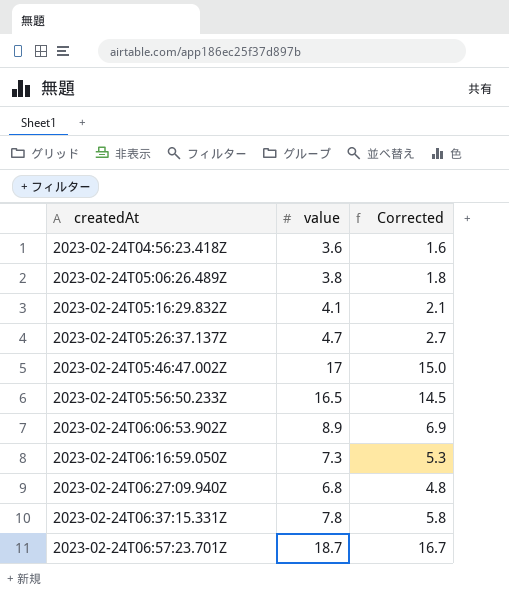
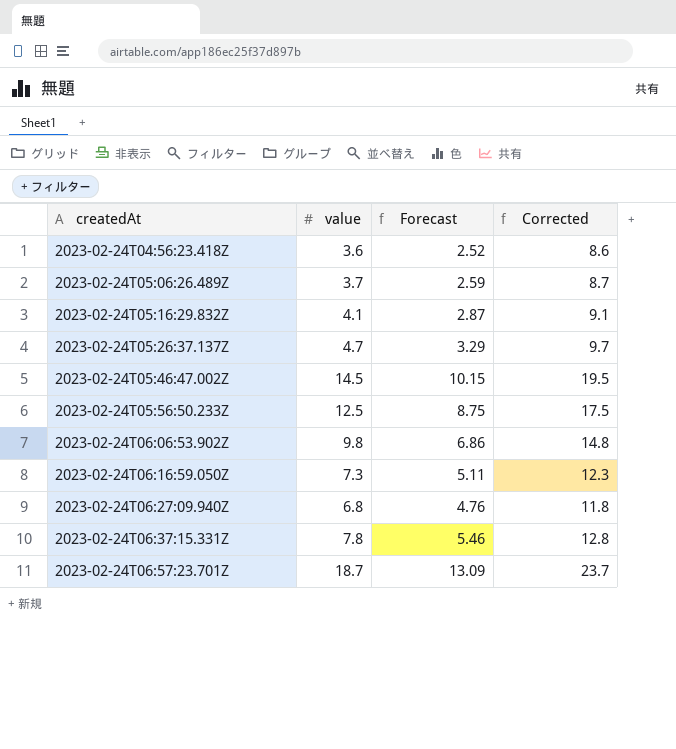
column Forecast | formula: none -> [value] * 0.7
column Corrected | formula: [value] - 2 -> [value] + 5
2023-02-24T05:06:26.489Z | value: 3.8 -> 3.7
2023-02-24T05:46:47.002Z | value: 17 -> 14.5
2023-02-24T05:56:50.233Z | value: 16.5 -> 12.5
2023-02-24T06:06:53.902Z | value: 8.9 -> 9.8

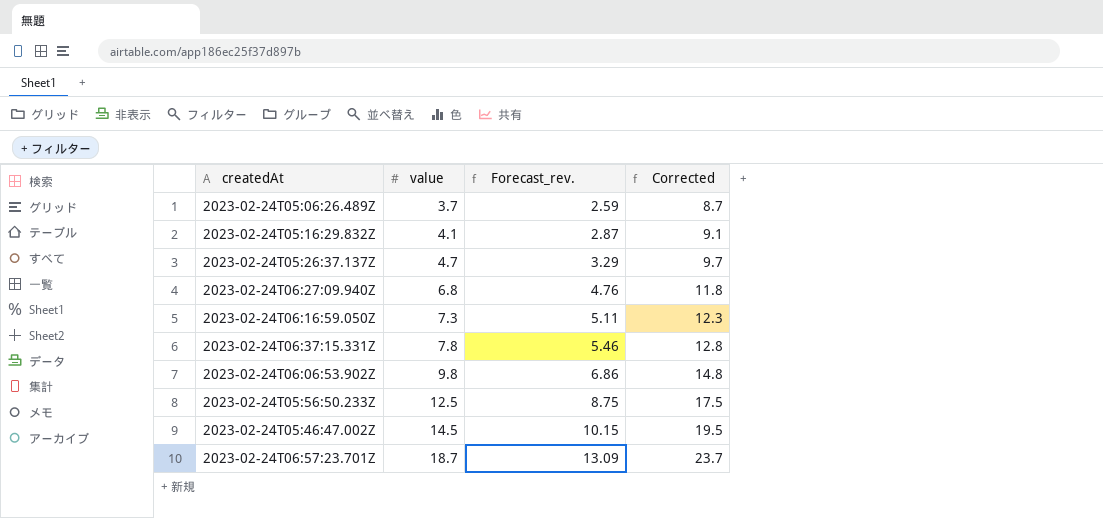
row order: createdAt ascending -> value ascending
column name: Forecast -> Forecast_rev.
row 2023-02-24T04:56:23.418Z: 3.6 | 2.52 | 8.6 -> none

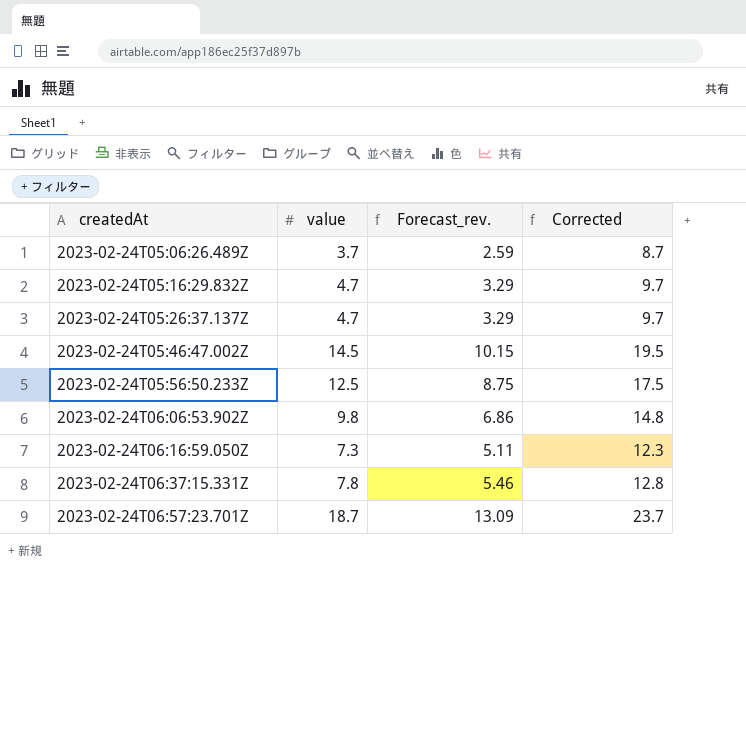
row order: value ascending -> createdAt ascending
row 2023-02-24T06:27:09.940Z: 6.8 | 4.76 | 11.8 -> none
2023-02-24T05:16:29.832Z | value: 4.1 -> 4.7
2023-02-24T05:16:29.832Z | Forecast_rev.: 2.87 -> 3.29
2023-02-24T05:16:29.832Z | Corrected: 9.1 -> 9.7

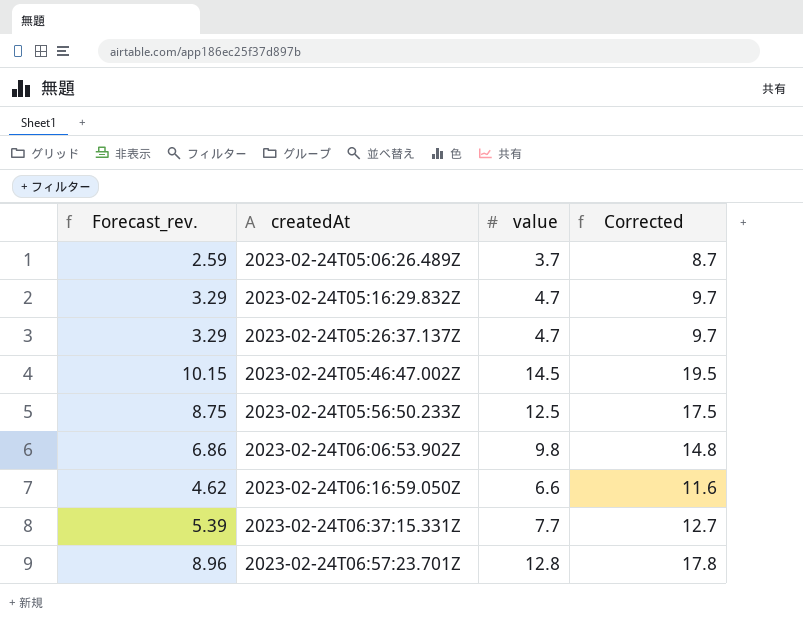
column Forecast_rev. | position: 3 -> 1
2023-02-24T06:16:59.050Z | Forecast_rev.: 5.11 -> 4.62
2023-02-24T06:16:59.050Z | value: 7.3 -> 6.6
2023-02-24T06:16:59.050Z | Corrected: 12.3 -> 11.6
2023-02-24T06:37:15.331Z | Forecast_rev.: 5.46 -> 5.39
2023-02-24T06:37:15.331Z | value: 7.8 -> 7.7
2023-02-24T06:37:15.331Z | Corrected: 12.8 -> 12.7
2023-02-24T06:57:23.701Z | Forecast_rev.: 13.09 -> 8.96
2023-02-24T06:57:23.701Z | value: 18.7 -> 12.8
2023-02-24T06:57:23.701Z | Corrected: 23.7 -> 17.8

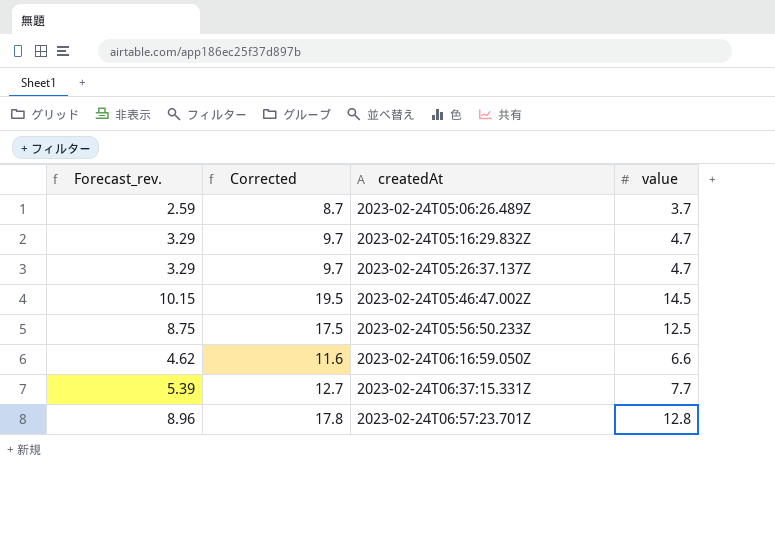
column Corrected | position: 4 -> 2
row 2023-02-24T06:06:53.902Z: 6.86 | 9.8 | 14.8 -> none

